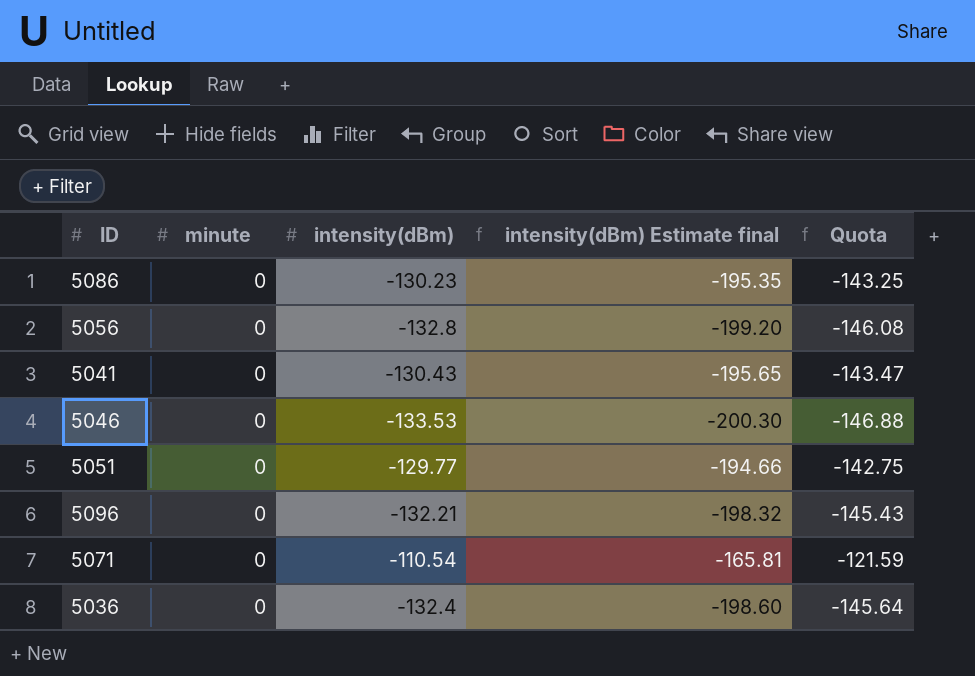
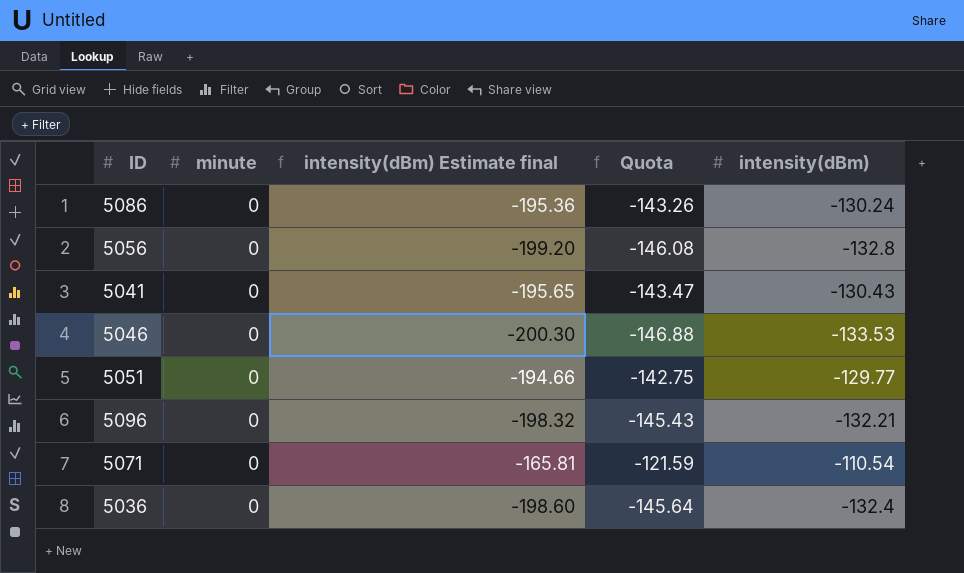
column intensity(dBm) | position: 3 -> 5
5086 | intensity(dBm) Estimate final: -195.35 -> -195.36
5086 | Quota: -143.25 -> -143.26
5086 | intensity(dBm): -130.23 -> -130.24

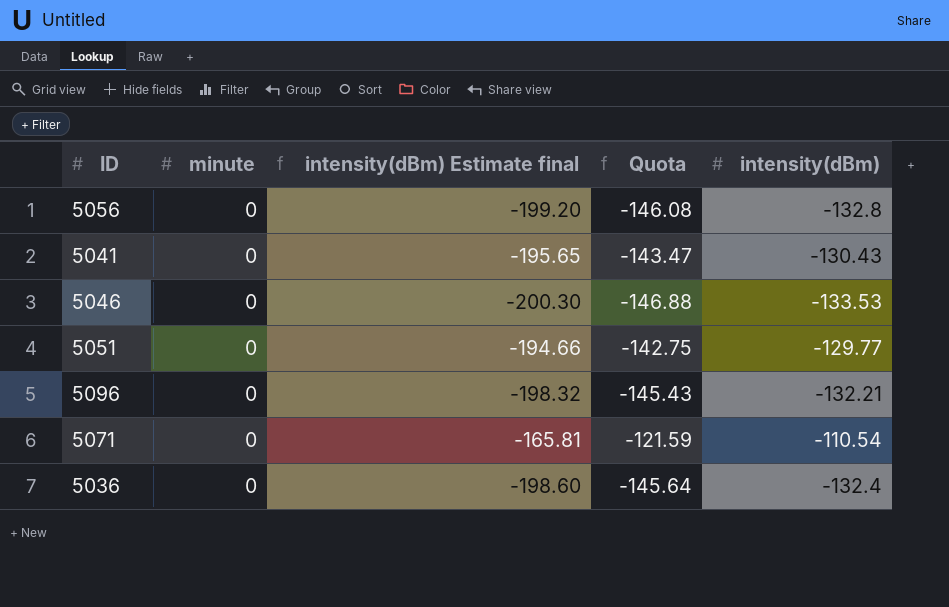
row 5086: 0 | -195.36 | -143.26 | -130.24 -> none

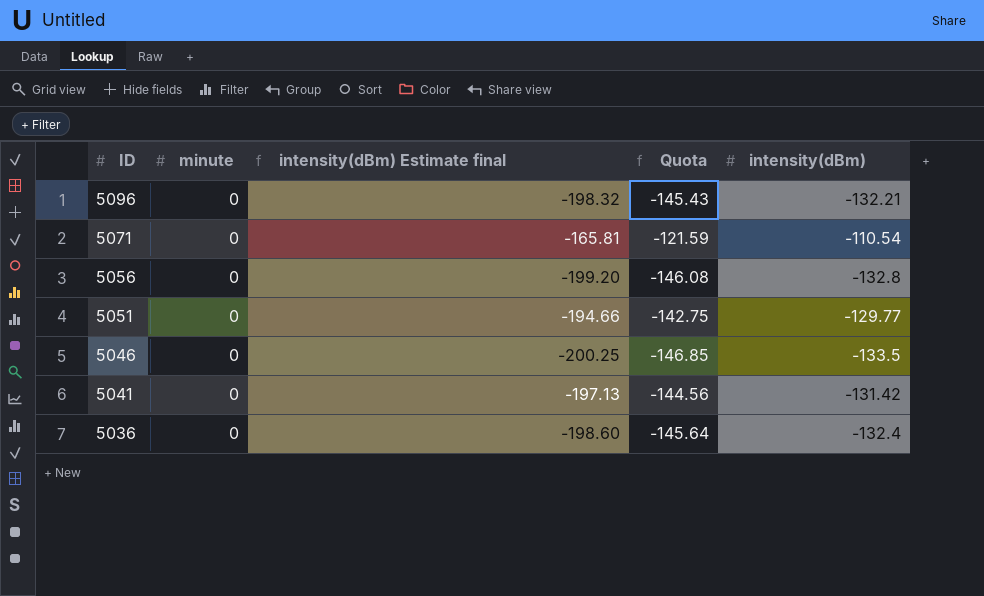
row order: none -> ID descending
5046 | intensity(dBm) Estimate final: -200.30 -> -200.25
5046 | Quota: -146.88 -> -146.85
5046 | intensity(dBm): -133.53 -> -133.5
5041 | intensity(dBm) Estimate final: -195.65 -> -197.13
5041 | Quota: -143.47 -> -144.56
5041 | intensity(dBm): -130.43 -> -131.42

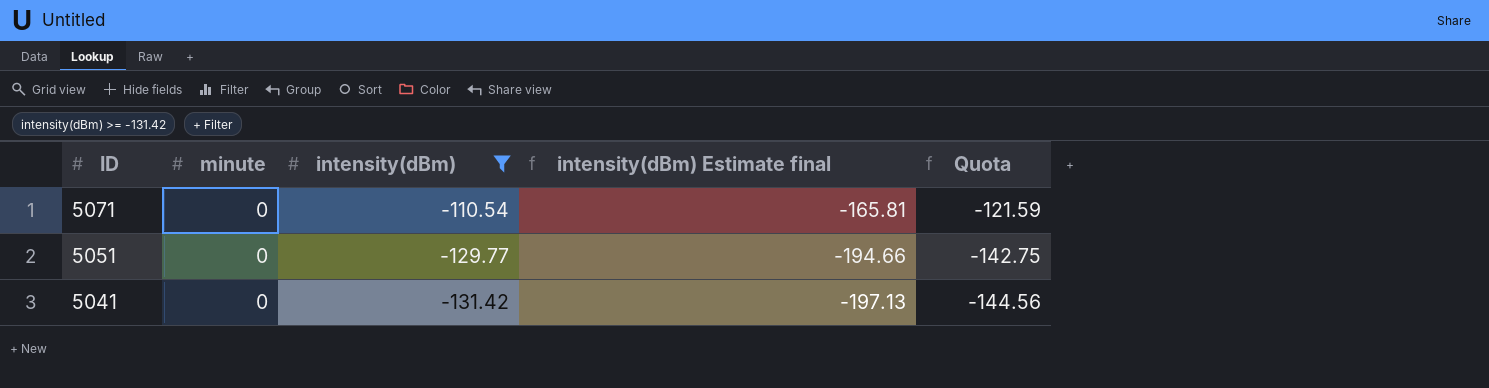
filter: none -> intensity(dBm) >= -131.42
column intensity(dBm) | position: 5 -> 3

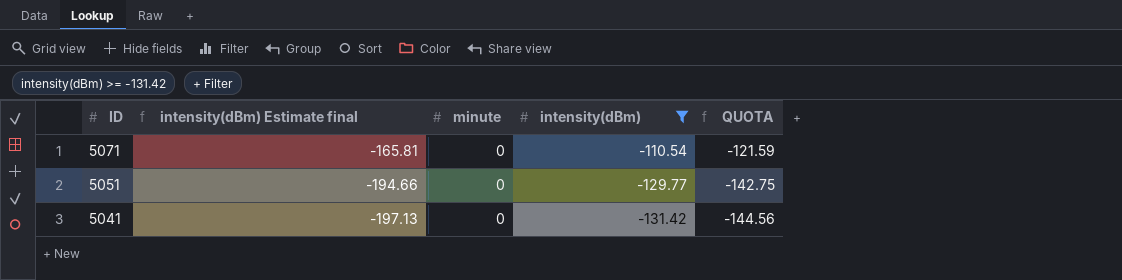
column intensity(dBm) Estimate final | position: 4 -> 2
column name: Quota -> QUOTA

